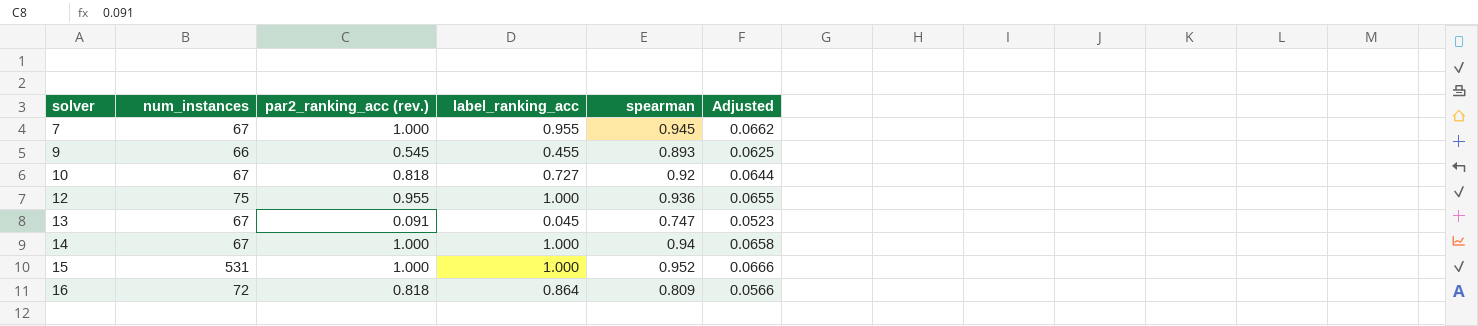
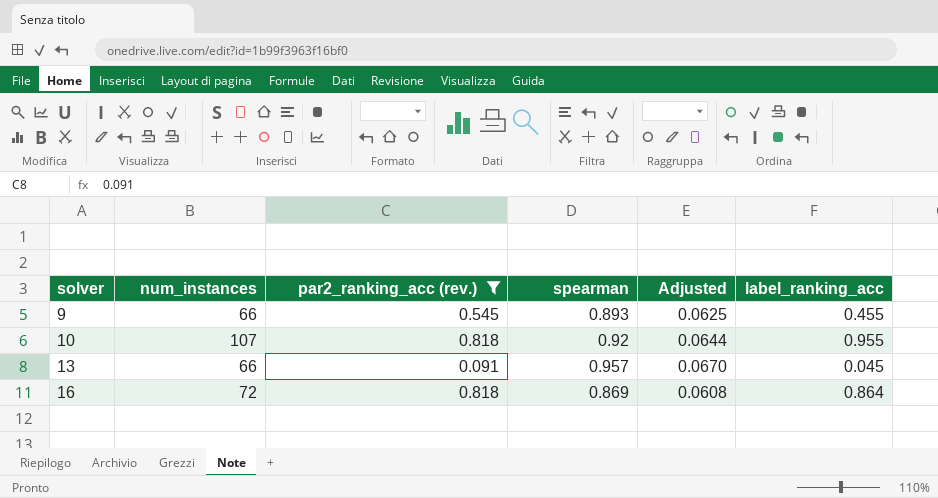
filter: none -> par2_ranking_acc (rev.) <= 0.818
column label_ranking_acc | position: 4 -> 6
10 | num_instances: 67 -> 107
10 | label_ranking_acc: 0.727 -> 0.955
13 | num_instances: 67 -> 66
13 | spearman: 0.747 -> 0.957
13 | Adjusted: 0.0523 -> 0.0670
16 | spearman: 0.809 -> 0.869
16 | Adjusted: 0.0566 -> 0.0608

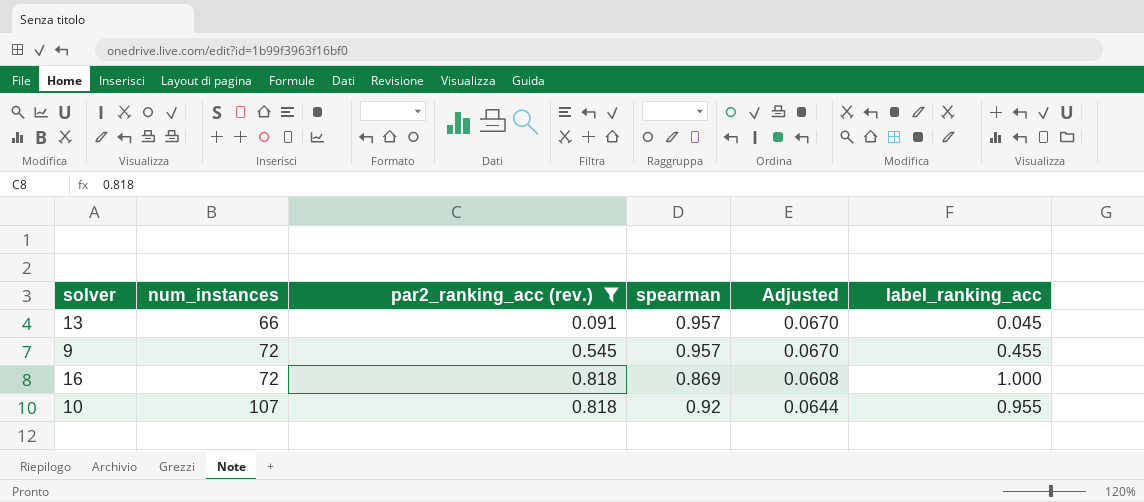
row order: solver ascending -> num_instances ascending
9 | num_instances: 66 -> 72
9 | spearman: 0.893 -> 0.957
9 | Adjusted: 0.0625 -> 0.0670
16 | label_ranking_acc: 0.864 -> 1.000

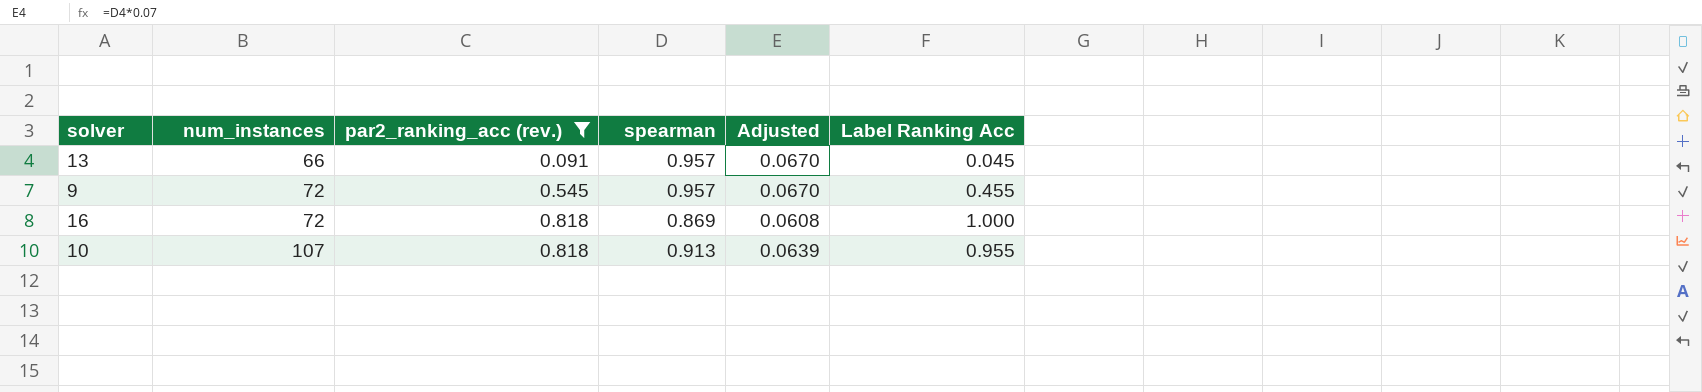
column name: label_ranking_acc -> Label Ranking Acc
10 | spearman: 0.92 -> 0.913
10 | Adjusted: 0.0644 -> 0.0639

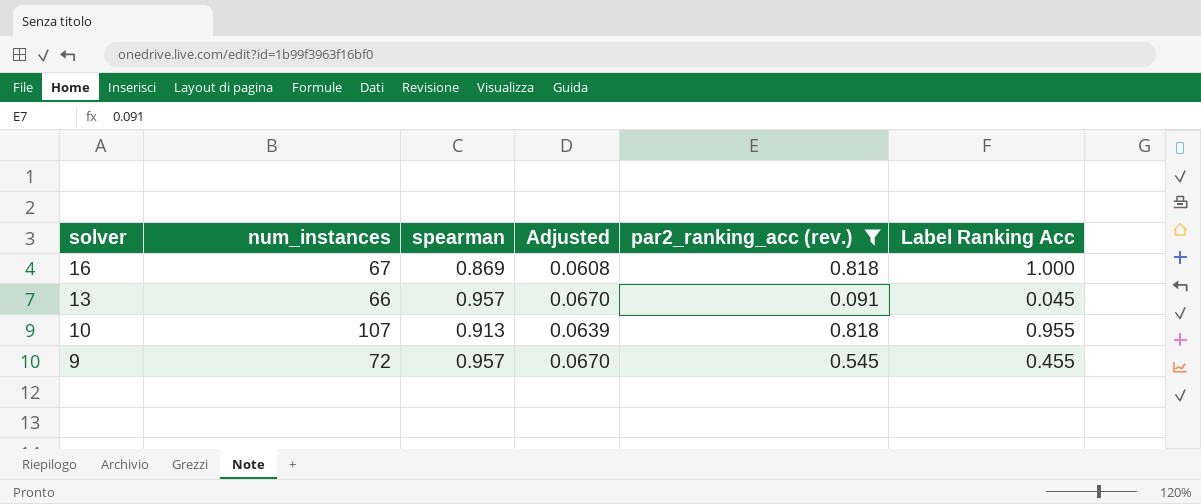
row order: num_instances ascending -> solver descending
column par2_ranking_acc (rev.) | position: 3 -> 5
16 | num_instances: 72 -> 67

